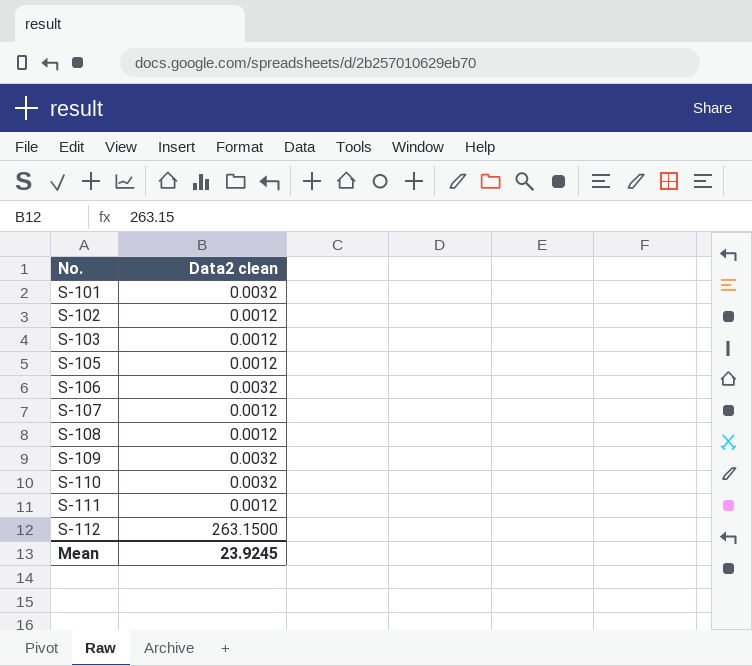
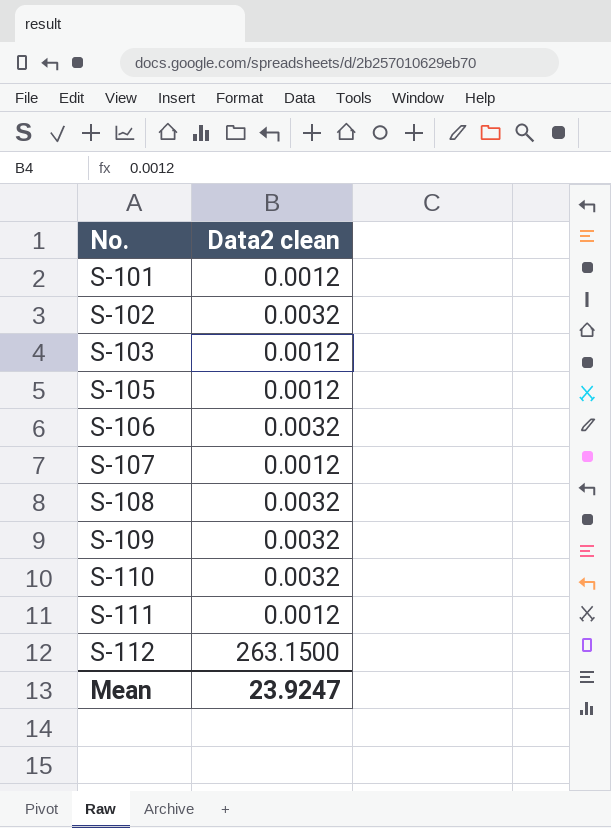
S-101 | Data2 clean: 0.0032 -> 0.0012
S-102 | Data2 clean: 0.0012 -> 0.0032
S-108 | Data2 clean: 0.0012 -> 0.0032
Mean | Data2 clean: 23.9245 -> 23.9247

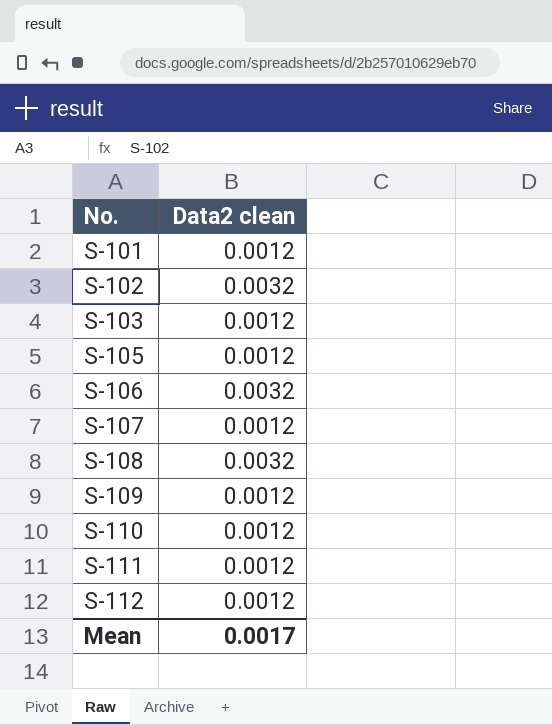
S-109 | Data2 clean: 0.0032 -> 0.0012
S-110 | Data2 clean: 0.0032 -> 0.0012
S-112 | Data2 clean: 263.1500 -> 0.0012
Mean | Data2 clean: 23.9247 -> 0.0017

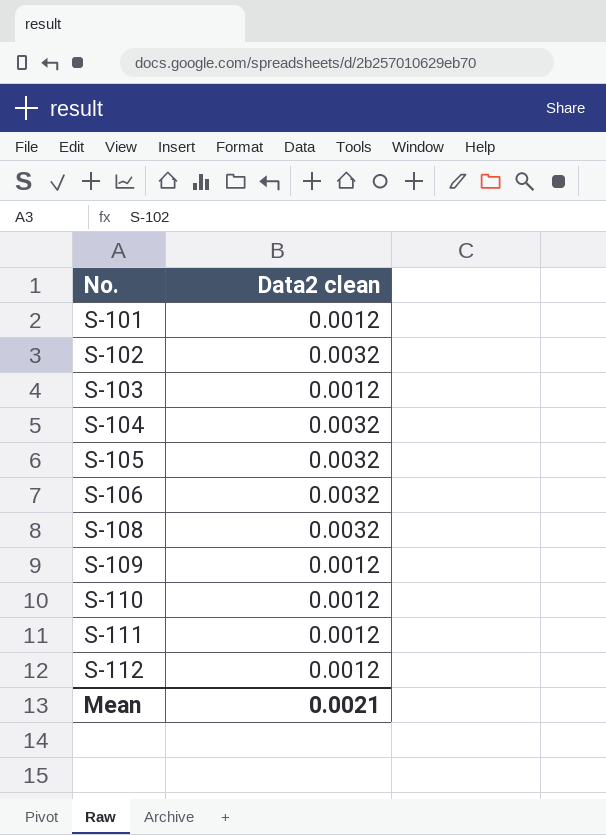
row S-107: 0.0012 -> none
row S-104: none -> 0.0032
S-105 | Data2 clean: 0.0012 -> 0.0032
Mean | Data2 clean: 0.0017 -> 0.0021

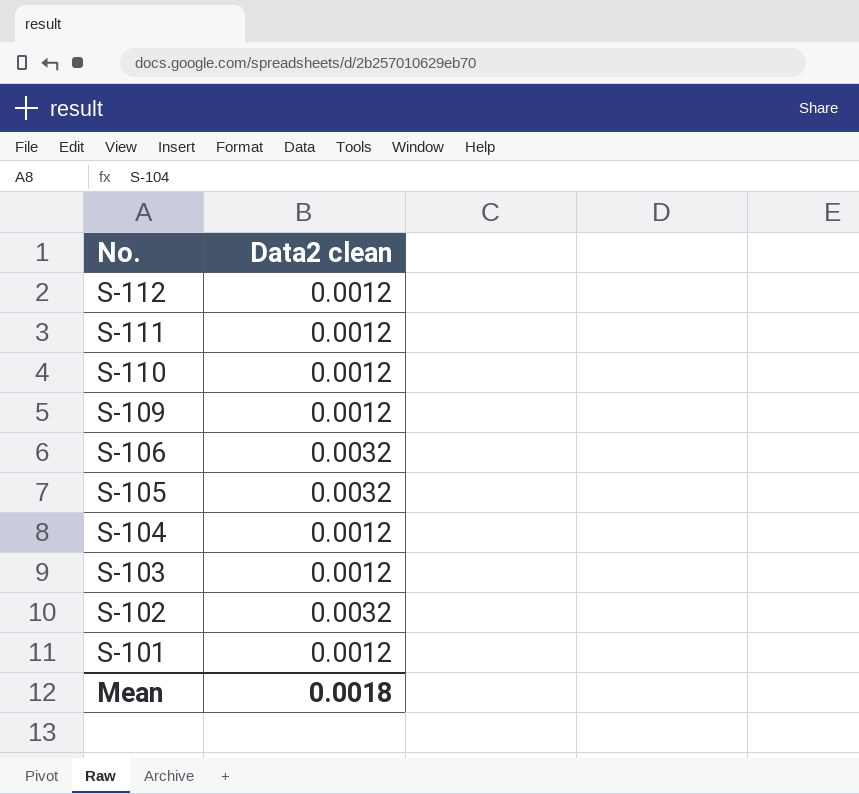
row order: No. ascending -> No. descending
row S-108: 0.0032 -> none
S-104 | Data2 clean: 0.0032 -> 0.0012
Mean | Data2 clean: 0.0021 -> 0.0018

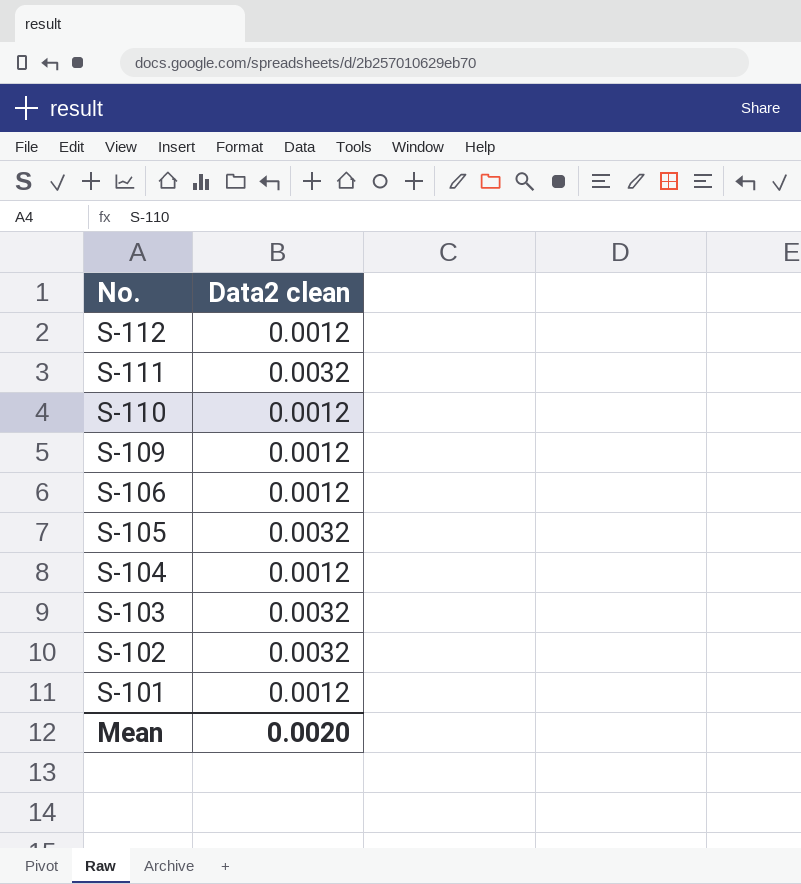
S-111 | Data2 clean: 0.0012 -> 0.0032
S-106 | Data2 clean: 0.0032 -> 0.0012
S-103 | Data2 clean: 0.0012 -> 0.0032
Mean | Data2 clean: 0.0018 -> 0.0020

